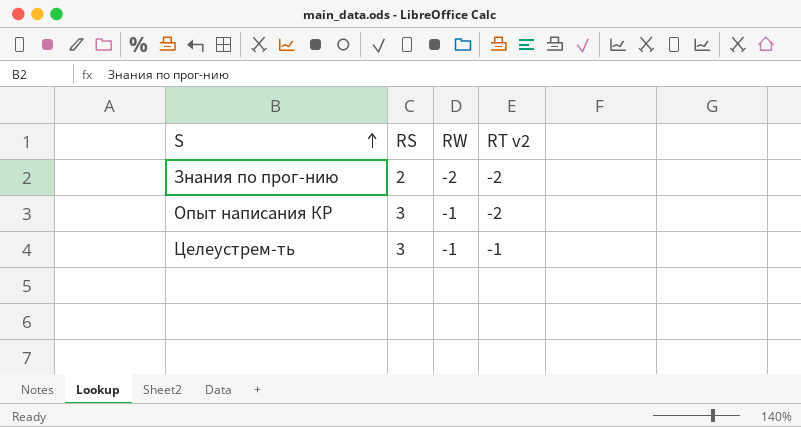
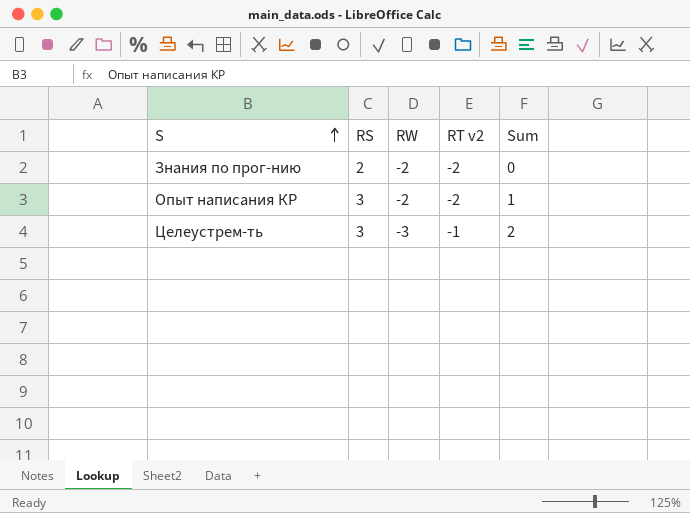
column Sum | formula: none -> [RS] + [RT v2]
Опыт написания КР | RW: -1 -> -2
Целеустрем-ть | RW: -1 -> -3

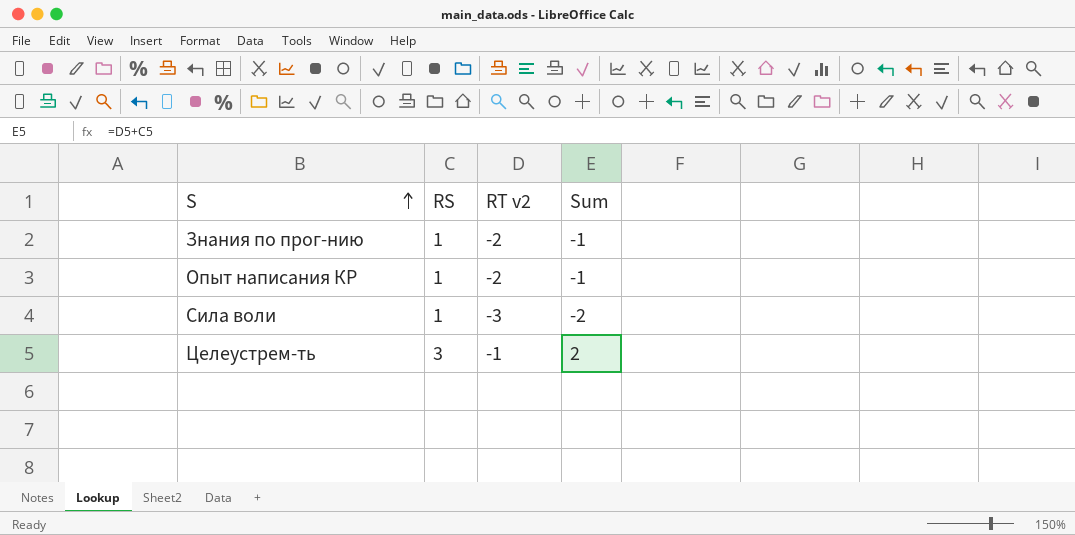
column RW | position: 3 -> none
Знания по прог-нию | RS: 2 -> 1
Знания по прог-нию | Sum: 0 -> -1
Опыт написания КР | RS: 3 -> 1
Опыт написания КР | Sum: 1 -> -1
row Сила воли: none -> 1 | -3 | -2

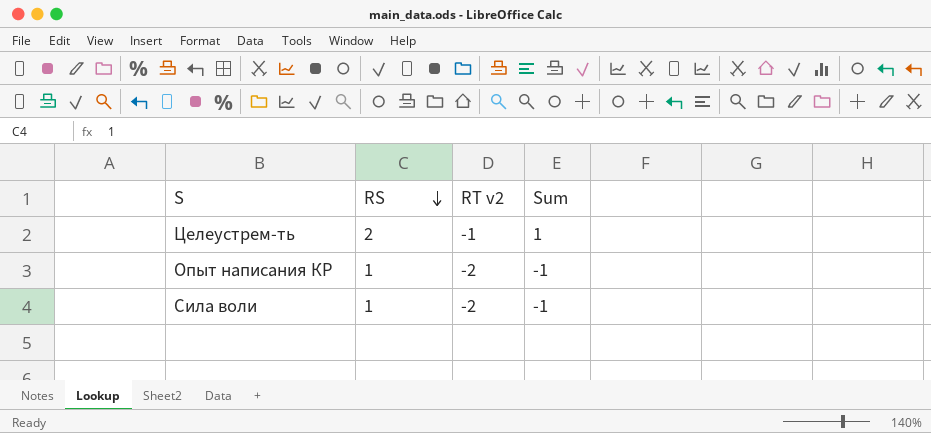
row order: S ascending -> RS descending
row Знания по прог-нию: 1 | -2 | -1 -> none
Целеустрем-ть | RS: 3 -> 2
Целеустрем-ть | Sum: 2 -> 1
Сила воли | RT v2: -3 -> -2
Сила воли | Sum: -2 -> -1

